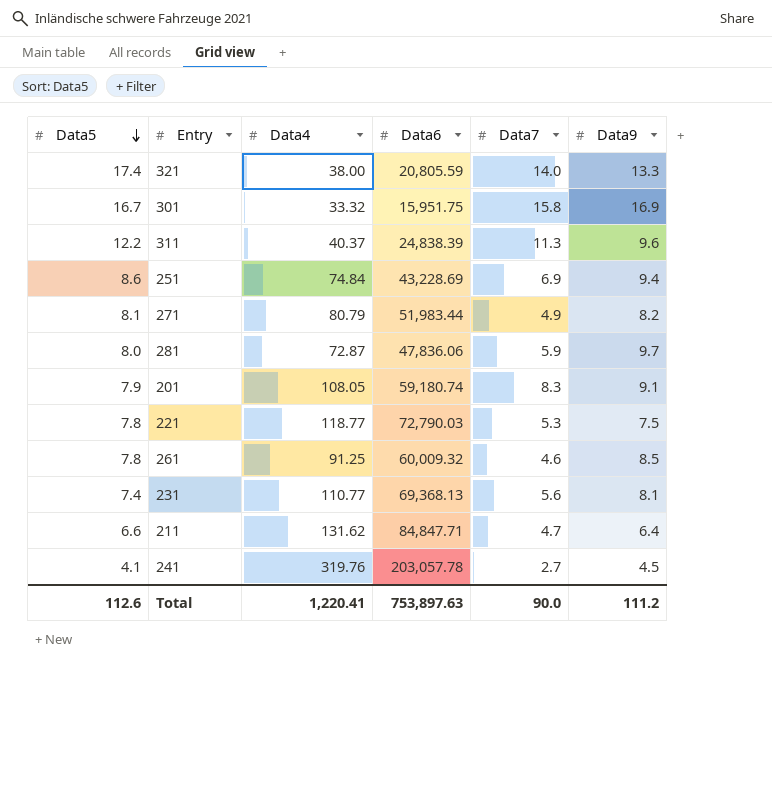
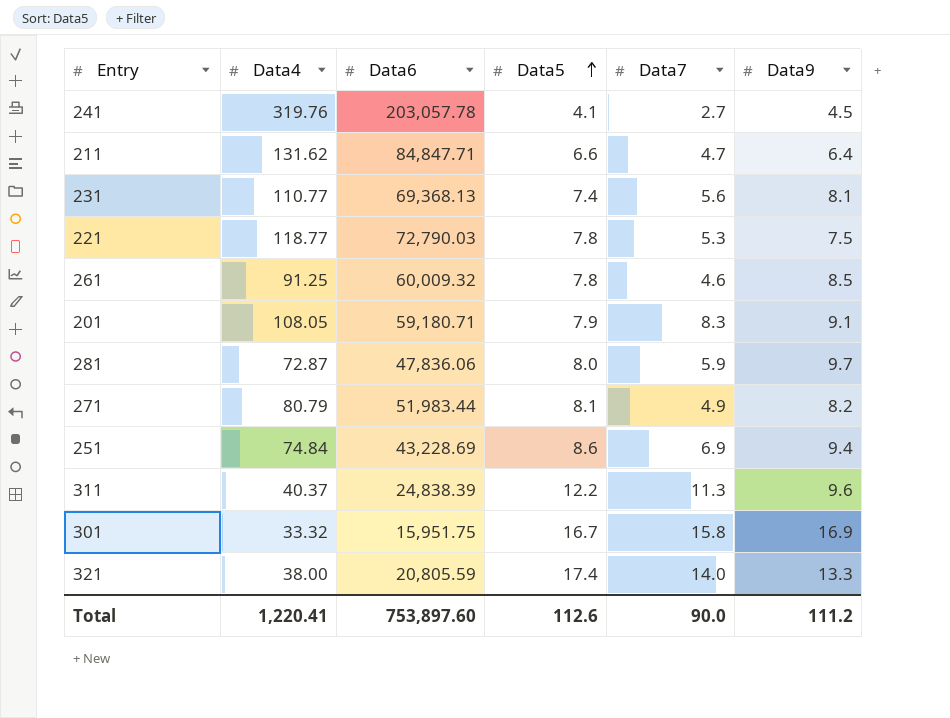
row order: Data5 descending -> Data5 ascending
column Data5 | position: 1 -> 4
201 | Data6: 59,180.74 -> 59,180.71
Total | Data6: 753,897.63 -> 753,897.60

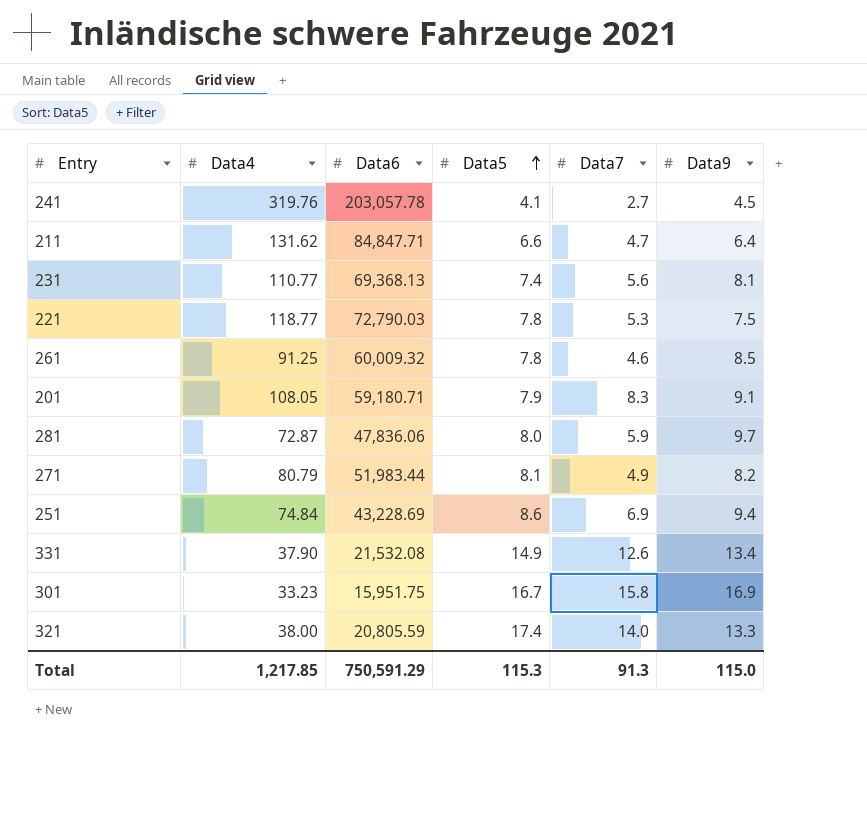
row 311: 40.37 | 24,838.39 | 12.2 | 11.3 | 9.6 -> none
row 331: none -> 37.90 | 21,532.08 | 14.9 | 12.6 | 13.4
301 | Data4: 33.32 -> 33.23
Total | Data4: 1,220.41 -> 1,217.85
Total | Data6: 753,897.60 -> 750,591.29
Total | Data5: 112.6 -> 115.3
Total | Data7: 90.0 -> 91.3
Total | Data9: 111.2 -> 115.0

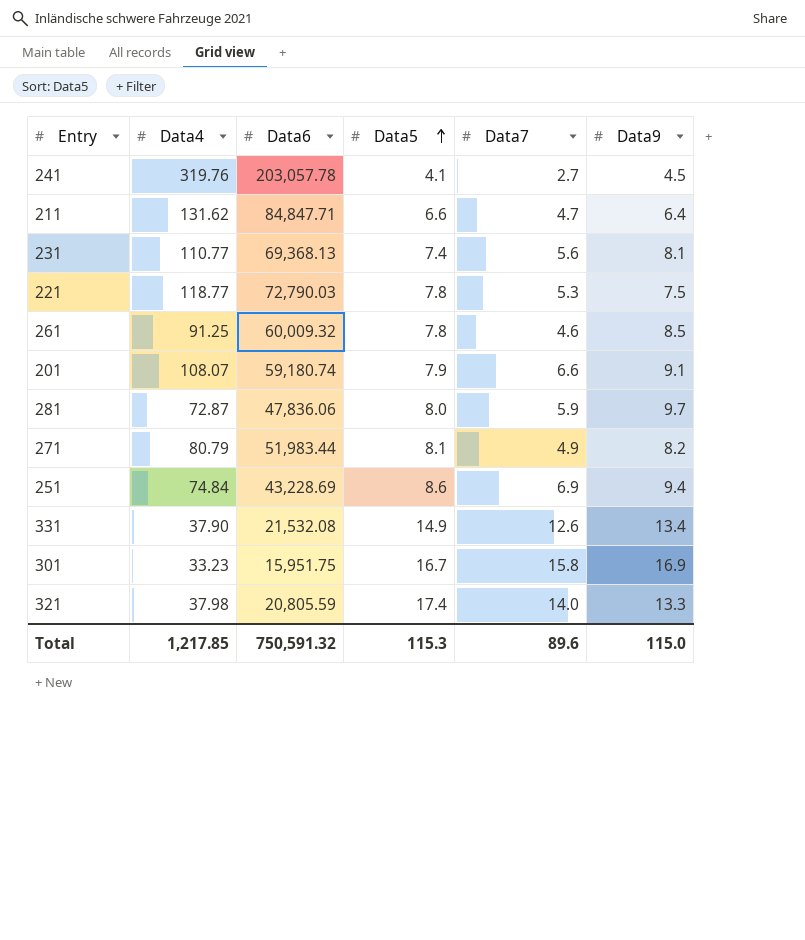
201 | Data4: 108.05 -> 108.07
201 | Data6: 59,180.71 -> 59,180.74
201 | Data7: 8.3 -> 6.6
321 | Data4: 38.00 -> 37.98
Total | Data6: 750,591.29 -> 750,591.32
Total | Data7: 91.3 -> 89.6

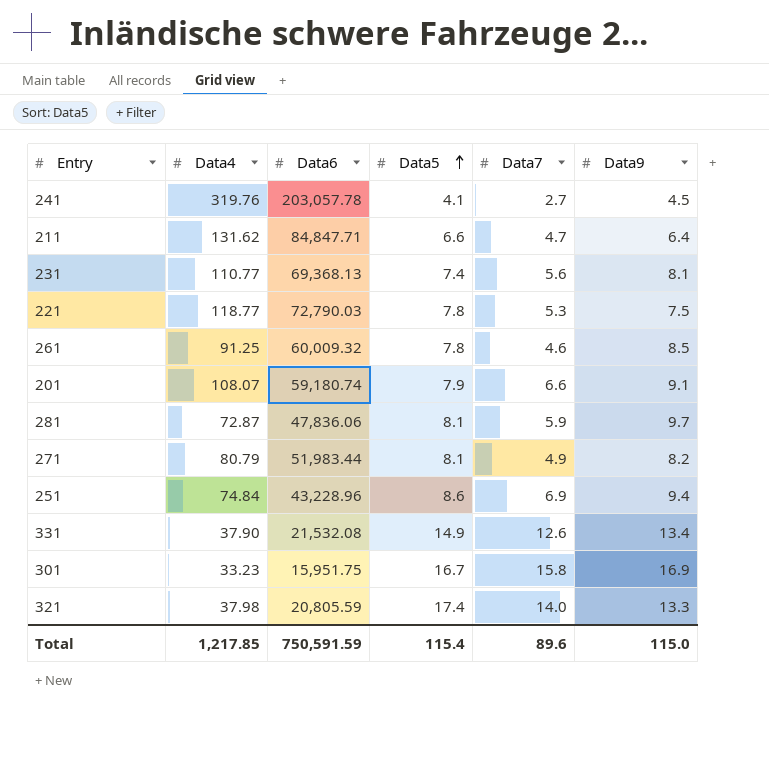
281 | Data5: 8.0 -> 8.1
251 | Data6: 43,228.69 -> 43,228.96
Total | Data6: 750,591.32 -> 750,591.59
Total | Data5: 115.3 -> 115.4

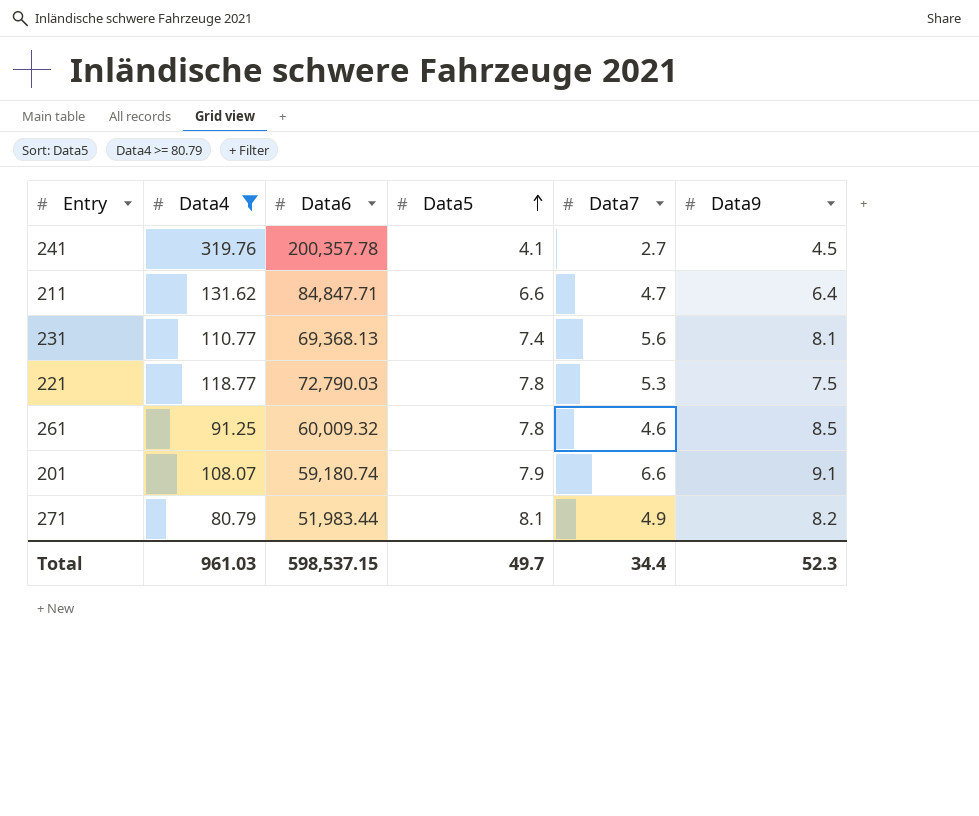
filter: none -> Data4 >= 80.79
241 | Data6: 203,057.78 -> 200,357.78
Total | Data4: 1,217.85 -> 961.03
Total | Data6: 750,591.59 -> 598,537.15
Total | Data5: 115.4 -> 49.7
Total | Data7: 89.6 -> 34.4
Total | Data9: 115.0 -> 52.3

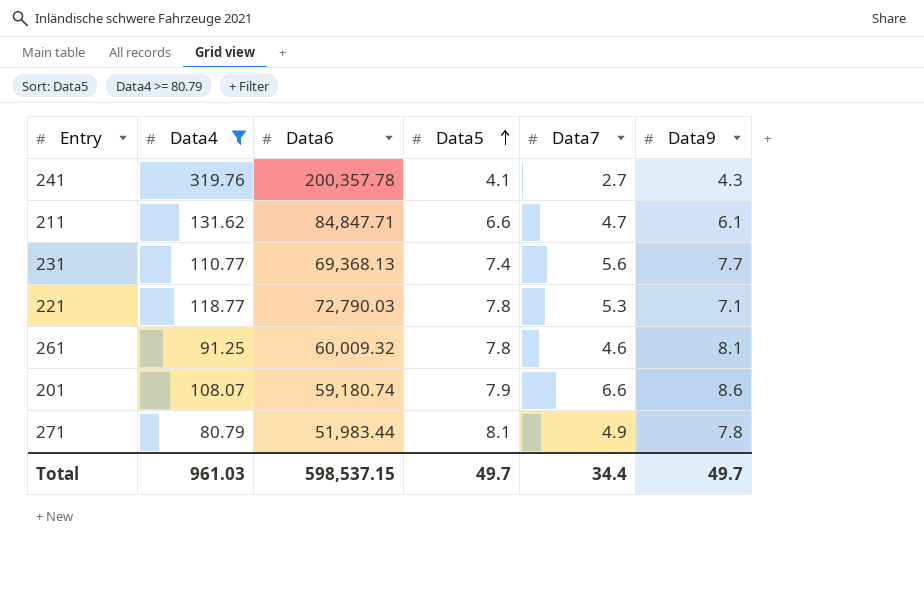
241 | Data9: 4.5 -> 4.3
211 | Data9: 6.4 -> 6.1
231 | Data9: 8.1 -> 7.7
221 | Data9: 7.5 -> 7.1
261 | Data9: 8.5 -> 8.1
201 | Data9: 9.1 -> 8.6
271 | Data9: 8.2 -> 7.8
Total | Data9: 52.3 -> 49.7

